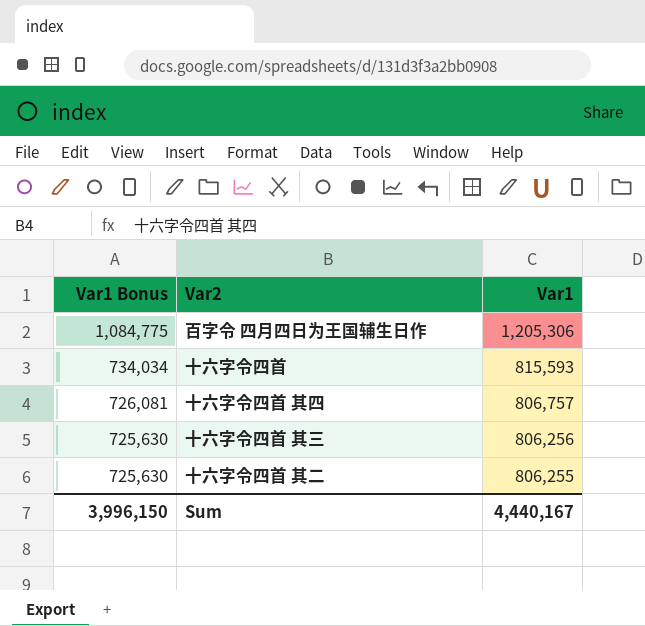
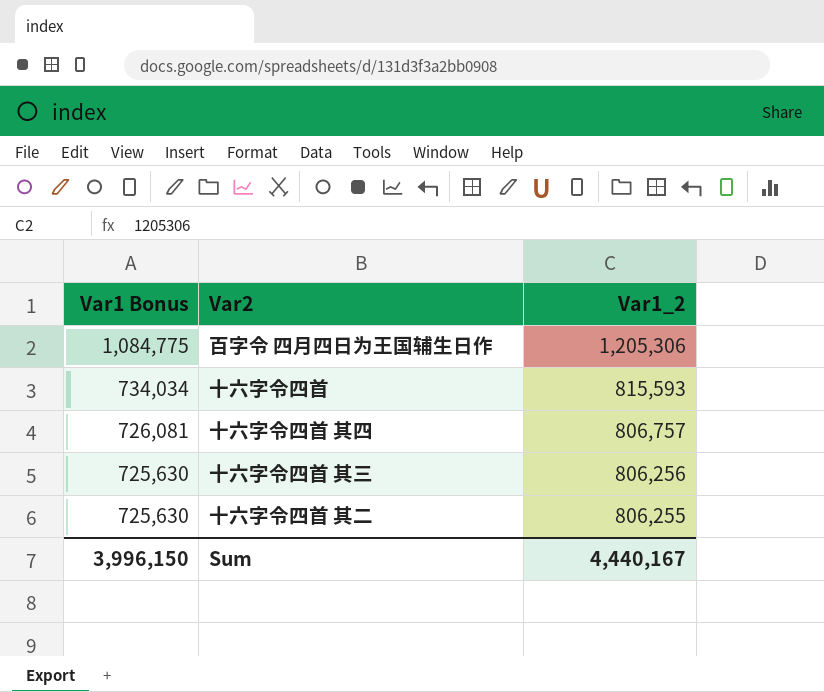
column name: Var1 -> Var1_2

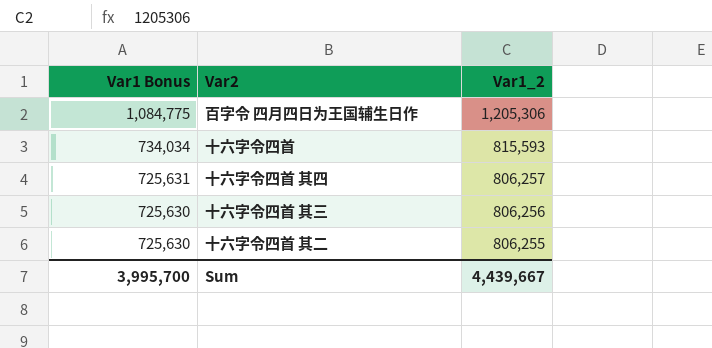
十六字令四首 其四 | Var1 Bonus: 726,081 -> 725,631
十六字令四首 其四 | Var1_2: 806,757 -> 806,257
Sum | Var1 Bonus: 3,996,150 -> 3,995,700
Sum | Var1_2: 4,440,167 -> 4,439,667

